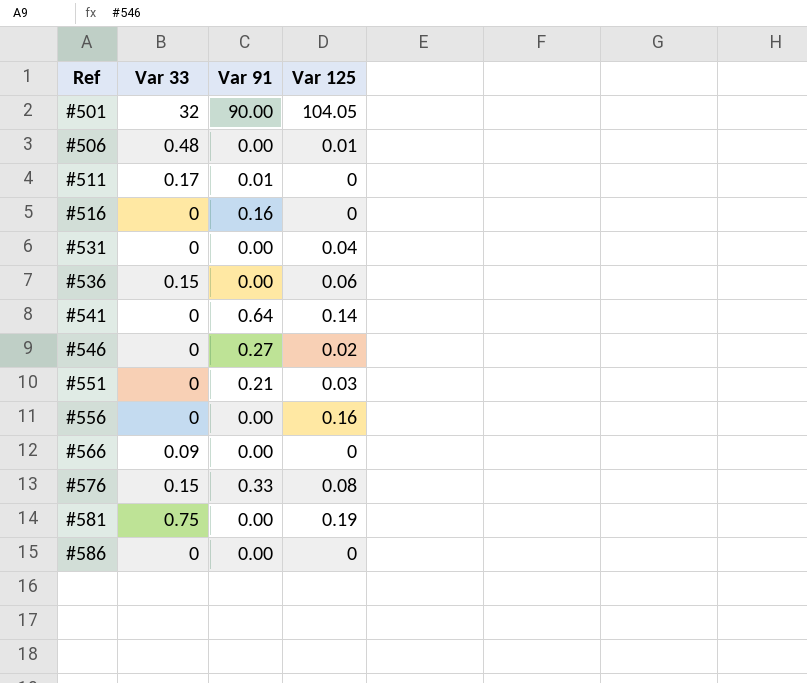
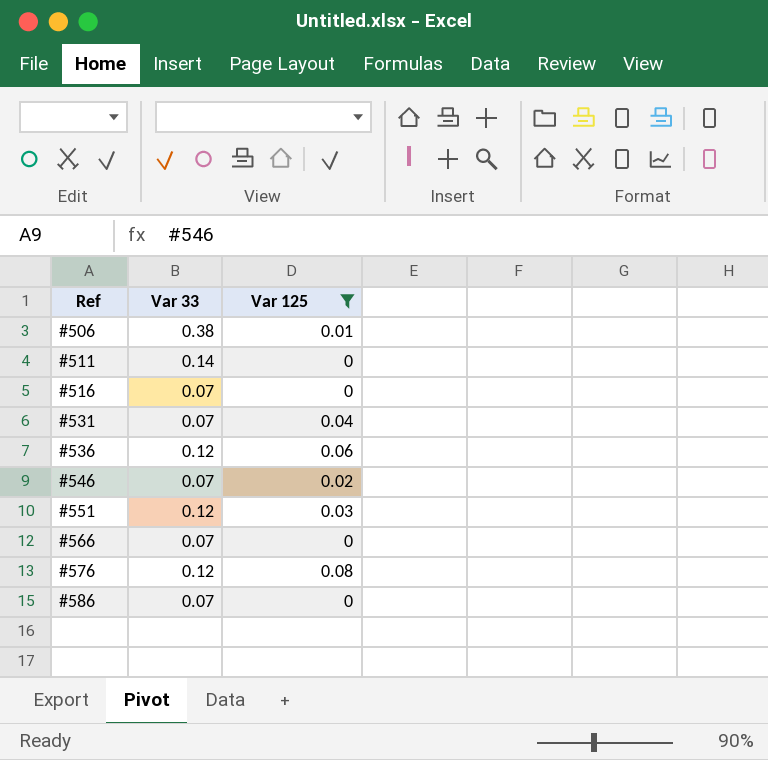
filter: none -> Var 125 <= 0.08
column Var 91 | position: 3 -> none
#506 | Var 33: 0.48 -> 0.38
#511 | Var 33: 0.17 -> 0.14
#516 | Var 33: 0 -> 0.07
#531 | Var 33: 0 -> 0.07
#536 | Var 33: 0.15 -> 0.12
#546 | Var 33: 0 -> 0.07
#551 | Var 33: 0 -> 0.12
#566 | Var 33: 0.09 -> 0.07
#576 | Var 33: 0.15 -> 0.12
#586 | Var 33: 0 -> 0.07

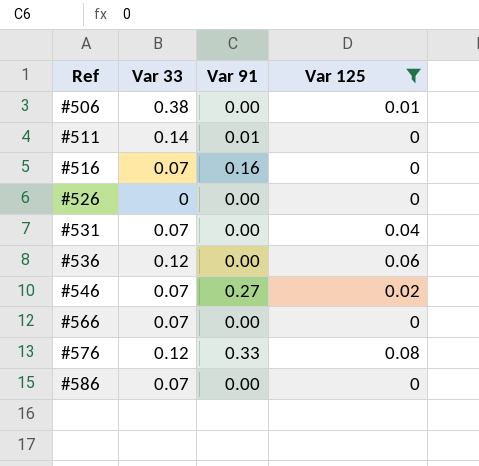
column Var 91 | position: none -> 3
row #551: 0.12 | 0.03 -> none
row #526: none -> 0 | 0.00 | 0

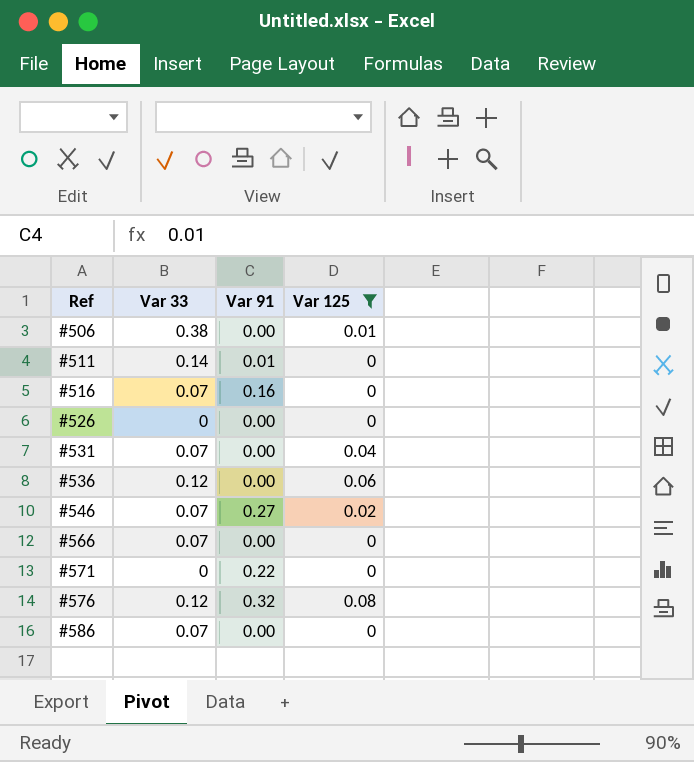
row #571: none -> 0 | 0.22 | 0
#576 | Var 91: 0.33 -> 0.32

